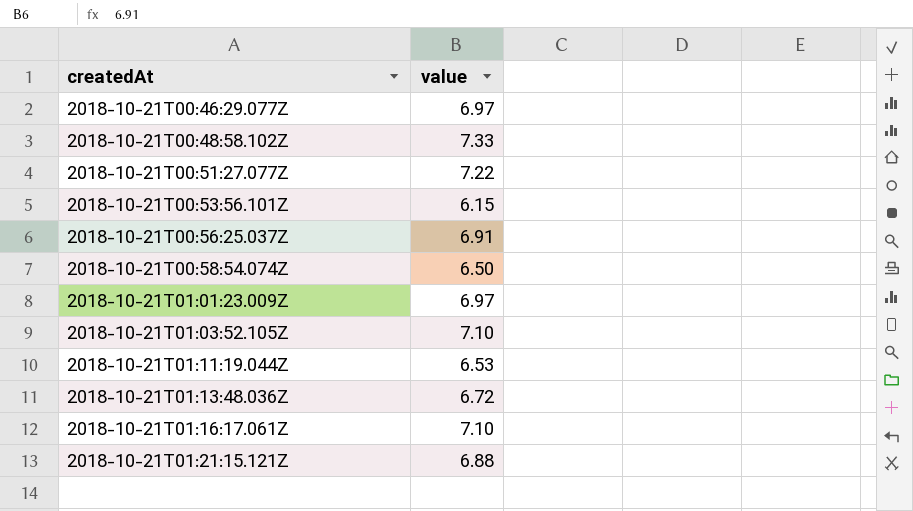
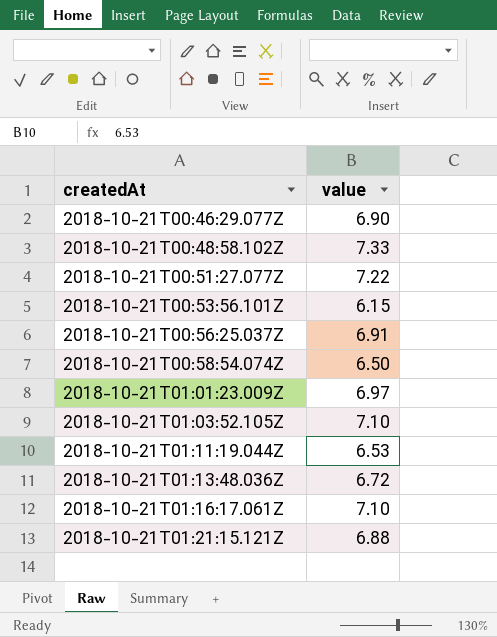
2018-10-21T00:46:29.077Z | value: 6.97 -> 6.90

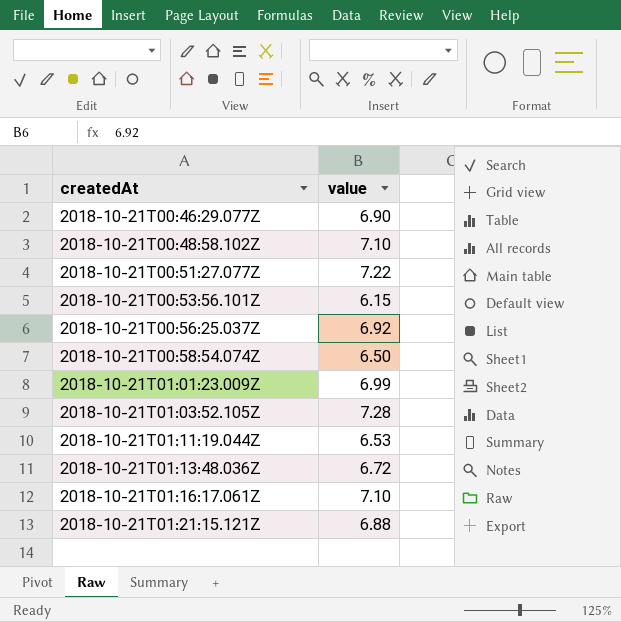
2018-10-21T00:48:58.102Z | value: 7.33 -> 7.10
2018-10-21T00:56:25.037Z | value: 6.91 -> 6.92
2018-10-21T01:01:23.009Z | value: 6.97 -> 6.99
2018-10-21T01:03:52.105Z | value: 7.10 -> 7.28

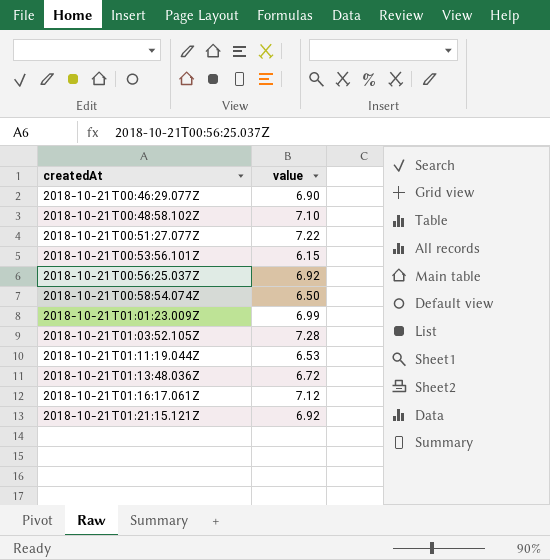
2018-10-21T01:16:17.061Z | value: 7.10 -> 7.12
2018-10-21T01:21:15.121Z | value: 6.88 -> 6.92

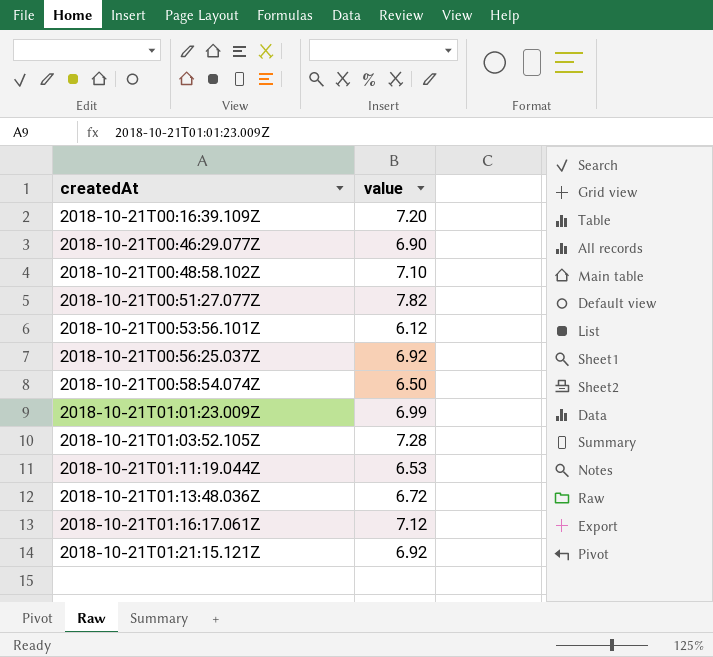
row 2018-10-21T00:16:39.109Z: none -> 7.20
2018-10-21T00:51:27.077Z | value: 7.22 -> 7.82
2018-10-21T00:53:56.101Z | value: 6.15 -> 6.12

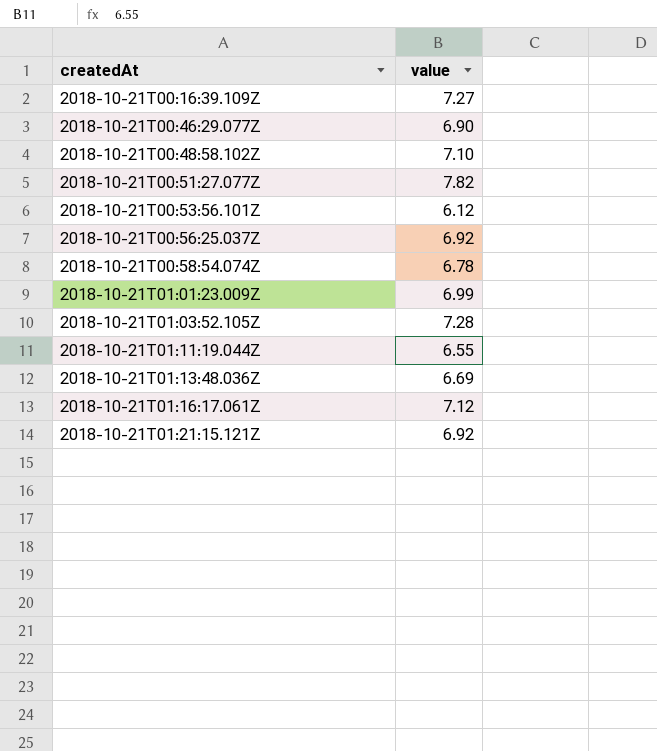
2018-10-21T00:16:39.109Z | value: 7.20 -> 7.27
2018-10-21T00:58:54.074Z | value: 6.50 -> 6.78
2018-10-21T01:11:19.044Z | value: 6.53 -> 6.55
2018-10-21T01:13:48.036Z | value: 6.72 -> 6.69

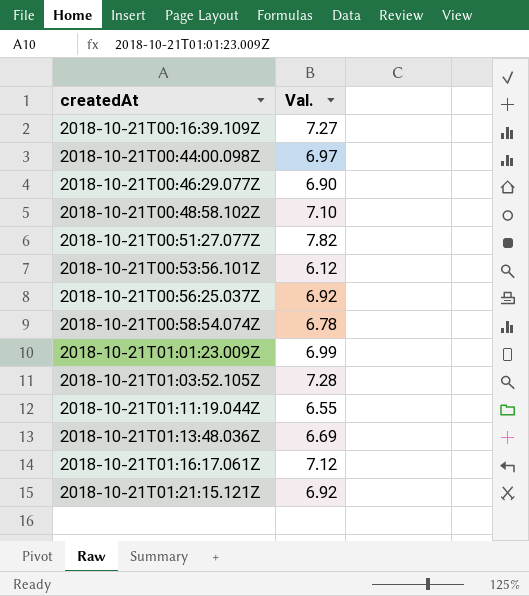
column name: value -> Val.
row 2018-10-21T00:44:00.098Z: none -> 6.97

